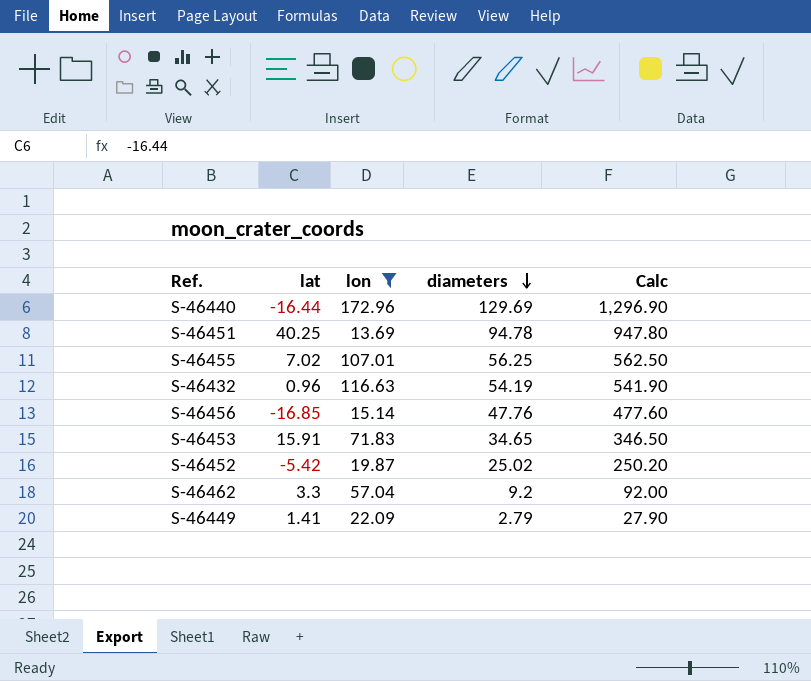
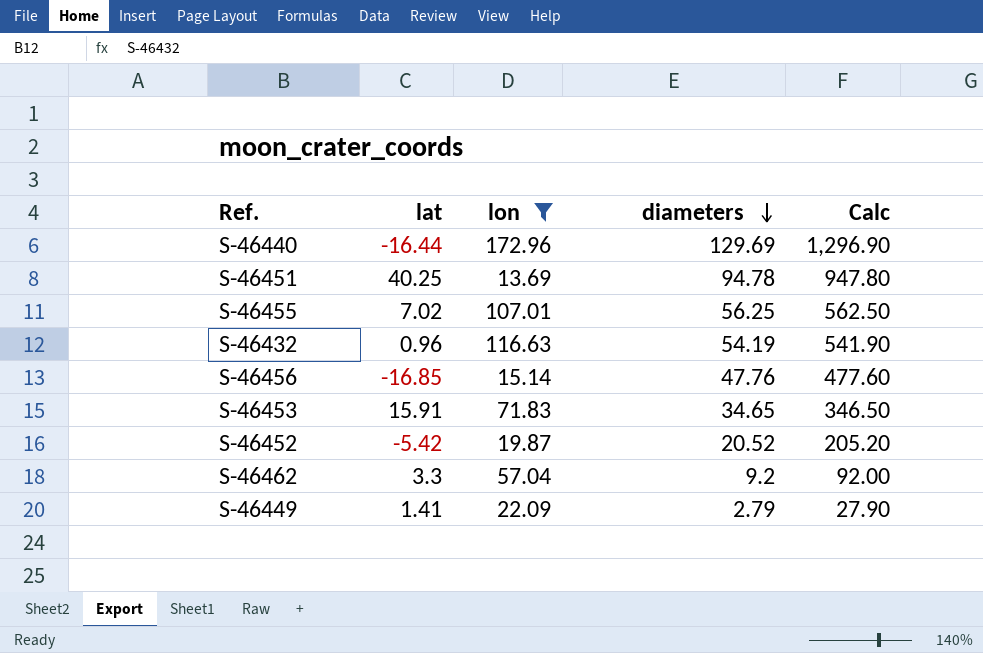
S-46452 | diameters: 25.02 -> 20.52
S-46452 | Calc: 250.20 -> 205.20

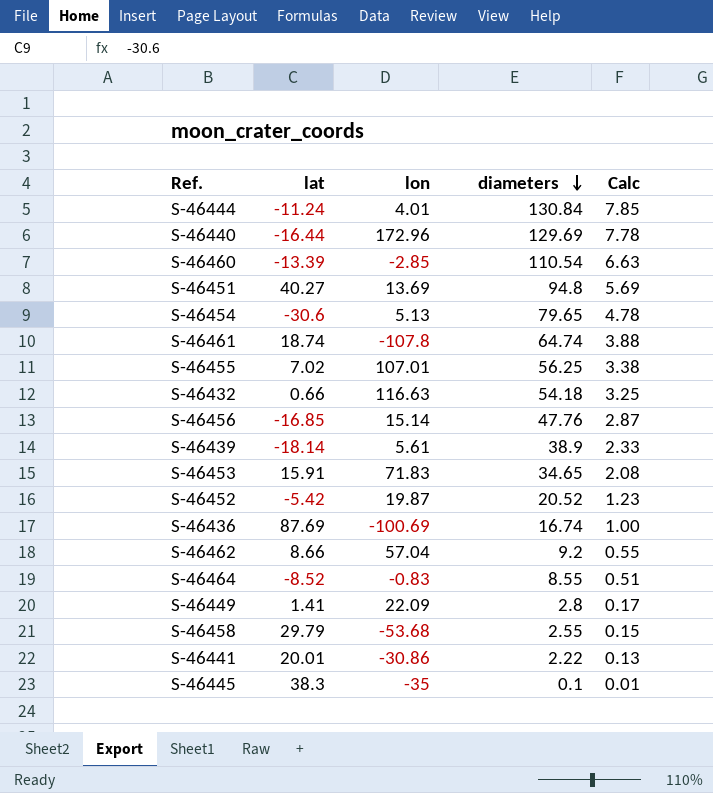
filter: lon >= 13.69 -> none
column Calc | formula: [diameters] * 10 -> [diameters] * 0.06
S-46451 | lat: 40.25 -> 40.27
S-46451 | diameters: 94.78 -> 94.8
S-46432 | lat: 0.96 -> 0.66
S-46432 | diameters: 54.19 -> 54.18
S-46462 | lat: 3.3 -> 8.66
S-46449 | diameters: 2.79 -> 2.8

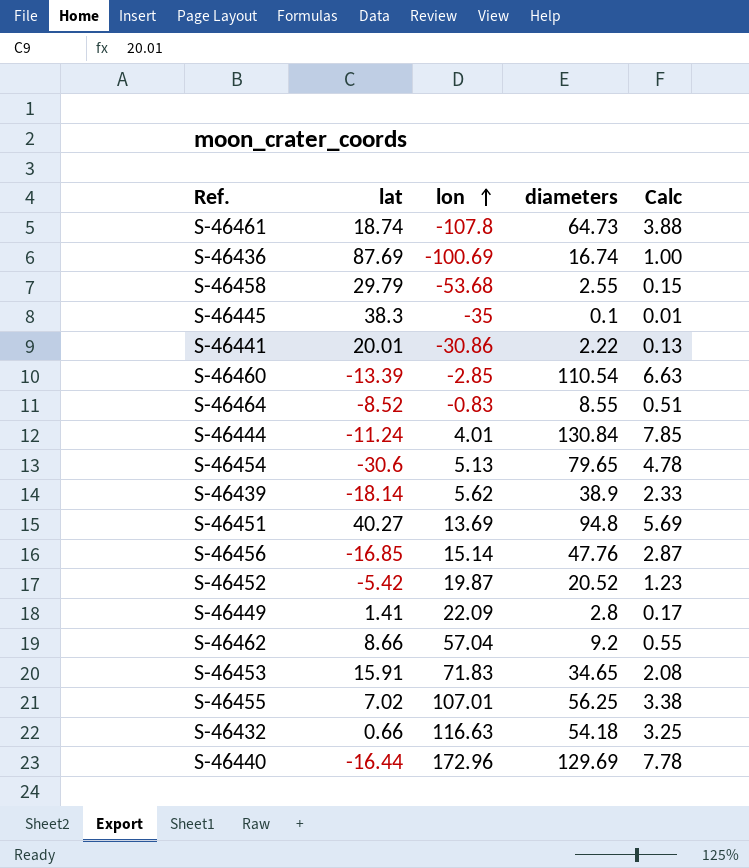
row order: diameters descending -> lon ascending
S-46461 | diameters: 64.74 -> 64.73
S-46439 | lon: 5.61 -> 5.62

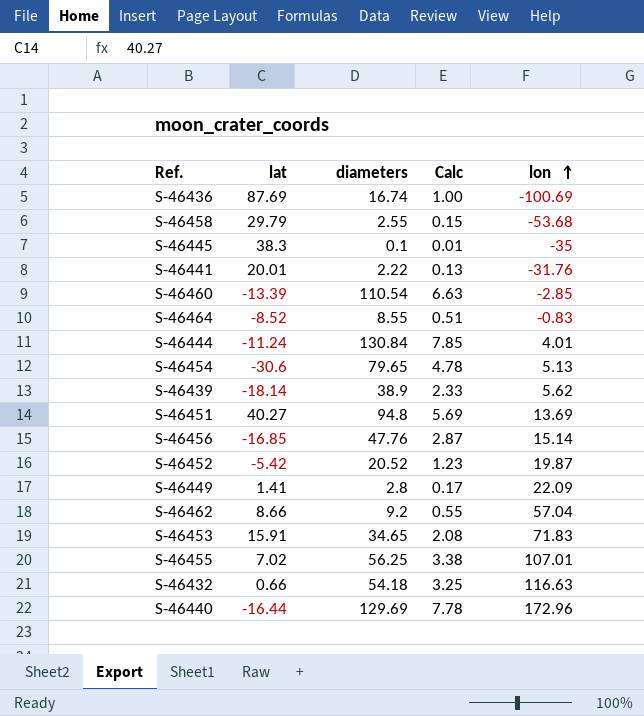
column lon | position: 3 -> 5
row S-46461: 18.74 | -107.8 | 64.73 | 3.88 -> none
S-46441 | lon: -30.86 -> -31.76

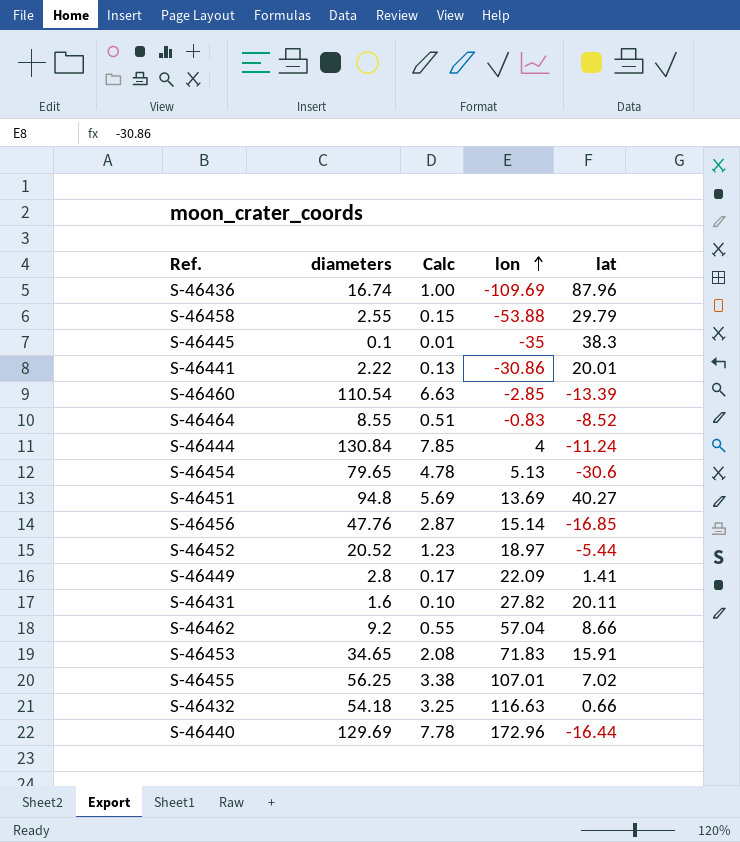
column lat | position: 2 -> 5
row S-46439: -18.14 | 38.9 | 2.33 | 5.62 -> none
S-46436 | lon: -100.69 -> -109.69
S-46436 | lat: 87.69 -> 87.96
S-46458 | lon: -53.68 -> -53.88
S-46441 | lon: -31.76 -> -30.86
S-46444 | lon: 4.01 -> 4
S-46452 | lon: 19.87 -> 18.97
S-46452 | lat: -5.42 -> -5.44
row S-46431: none -> 1.6 | 0.10 | 27.82 | 20.11

